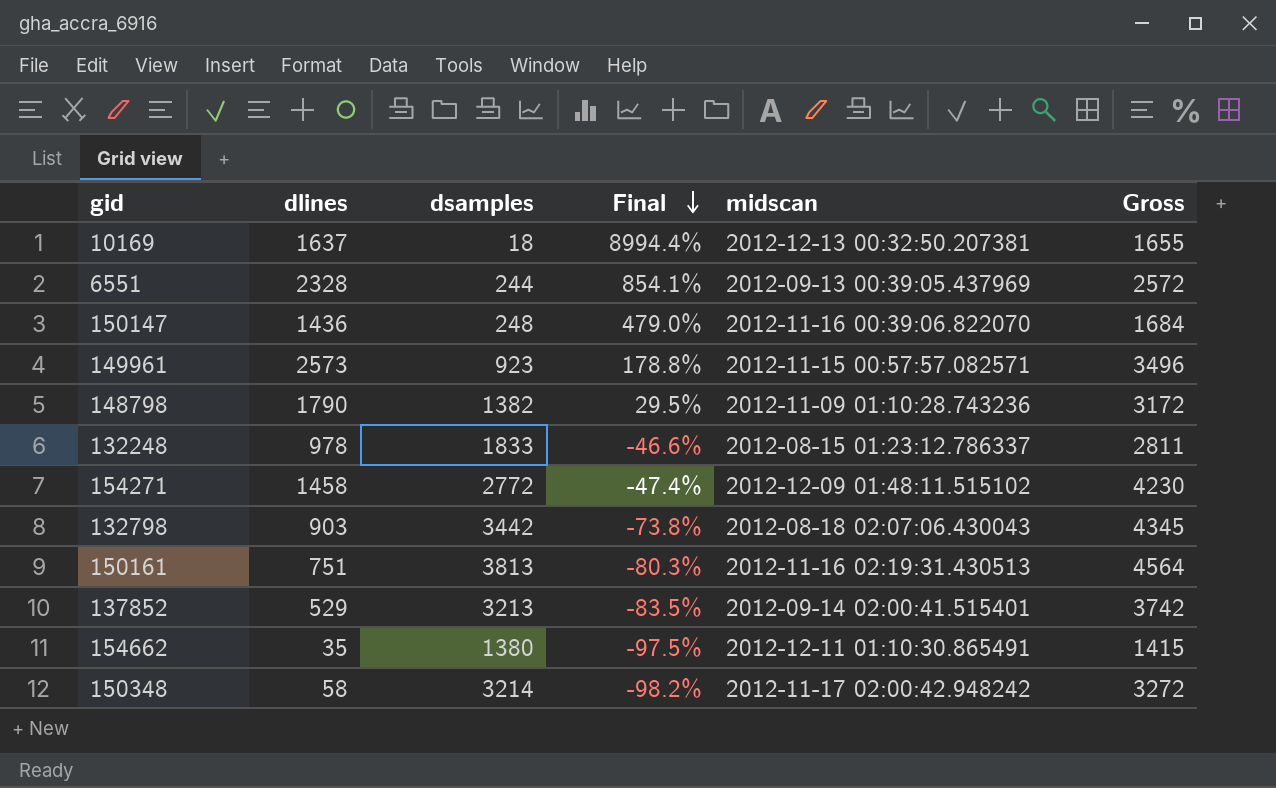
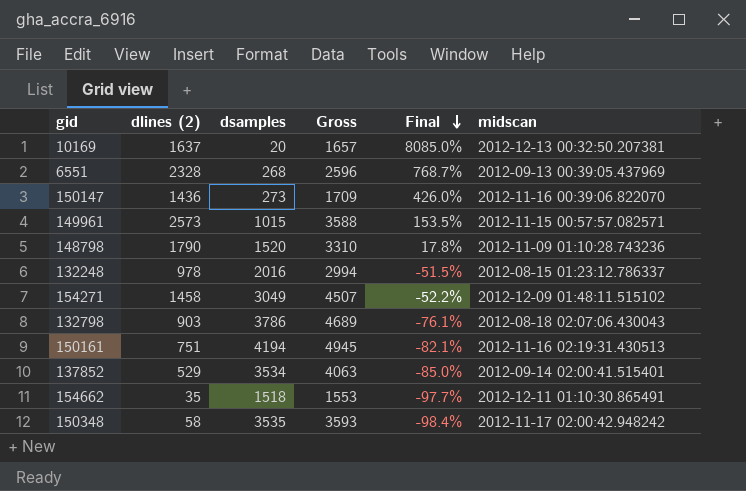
column name: dlines -> dlines (2)
column Gross | position: 6 -> 4
10169 | dsamples: 18 -> 20
10169 | Gross: 1655 -> 1657
10169 | Final: 8994.4% -> 8085.0%
6551 | dsamples: 244 -> 268
6551 | Gross: 2572 -> 2596
6551 | Final: 854.1% -> 768.7%
150147 | dsamples: 248 -> 273
150147 | Gross: 1684 -> 1709
150147 | Final: 479.0% -> 426.0%
149961 | dsamples: 923 -> 1015
149961 | Gross: 3496 -> 3588
149961 | Final: 178.8% -> 153.5%
148798 | dsamples: 1382 -> 1520
148798 | Gross: 3172 -> 3310
148798 | Final: 29.5% -> 17.8%
132248 | dsamples: 1833 -> 2016
132248 | Gross: 2811 -> 2994
132248 | Final: -46.6% -> -51.5%
154271 | dsamples: 2772 -> 3049
154271 | Gross: 4230 -> 4507
154271 | Final: -47.4% -> -52.2%
132798 | dsamples: 3442 -> 3786
132798 | Gross: 4345 -> 4689
132798 | Final: -73.8% -> -76.1%
150161 | dsamples: 3813 -> 4194
150161 | Gross: 4564 -> 4945
150161 | Final: -80.3% -> -82.1%
137852 | dsamples: 3213 -> 3534
137852 | Gross: 3742 -> 4063
137852 | Final: -83.5% -> -85.0%
154662 | dsamples: 1380 -> 1518
154662 | Gross: 1415 -> 1553
154662 | Final: -97.5% -> -97.7%
150348 | dsamples: 3214 -> 3535
150348 | Gross: 3272 -> 3593
150348 | Final: -98.2% -> -98.4%

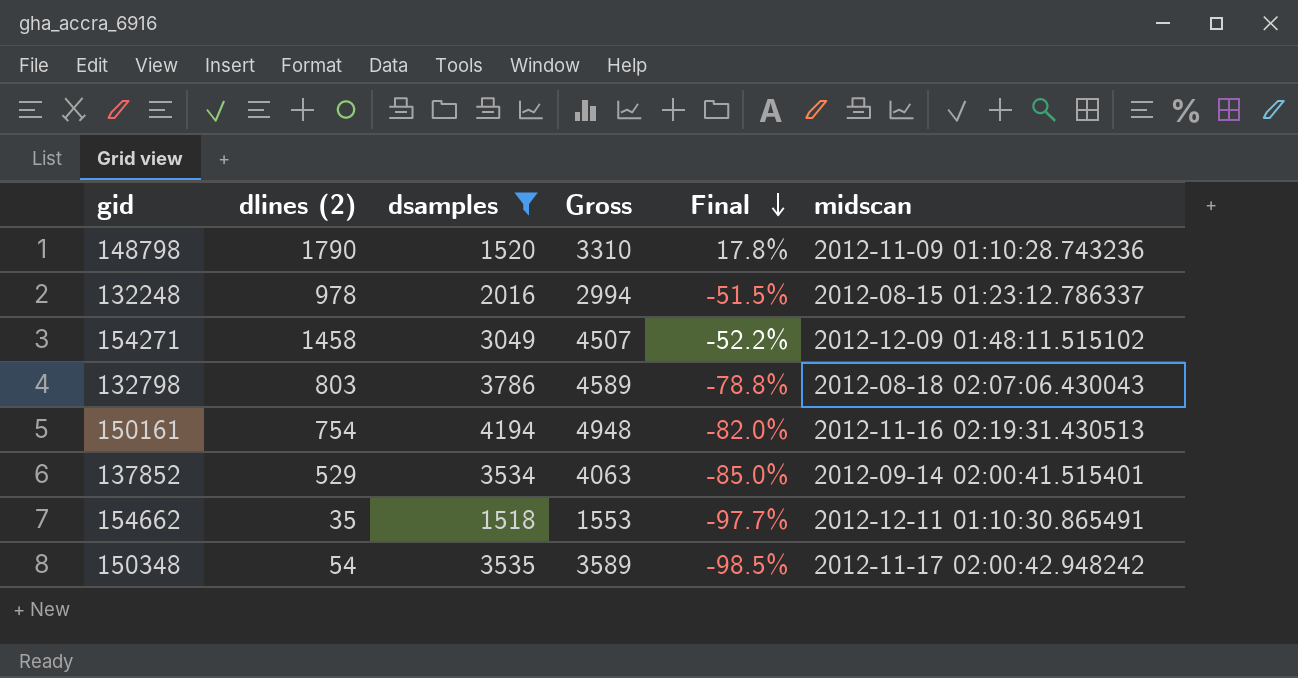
filter: none -> dsamples >= 1518
132798 | dlines (2): 903 -> 803
132798 | Gross: 4689 -> 4589
132798 | Final: -76.1% -> -78.8%
150161 | dlines (2): 751 -> 754
150161 | Gross: 4945 -> 4948
150161 | Final: -82.1% -> -82.0%
150348 | dlines (2): 58 -> 54
150348 | Gross: 3593 -> 3589
150348 | Final: -98.4% -> -98.5%

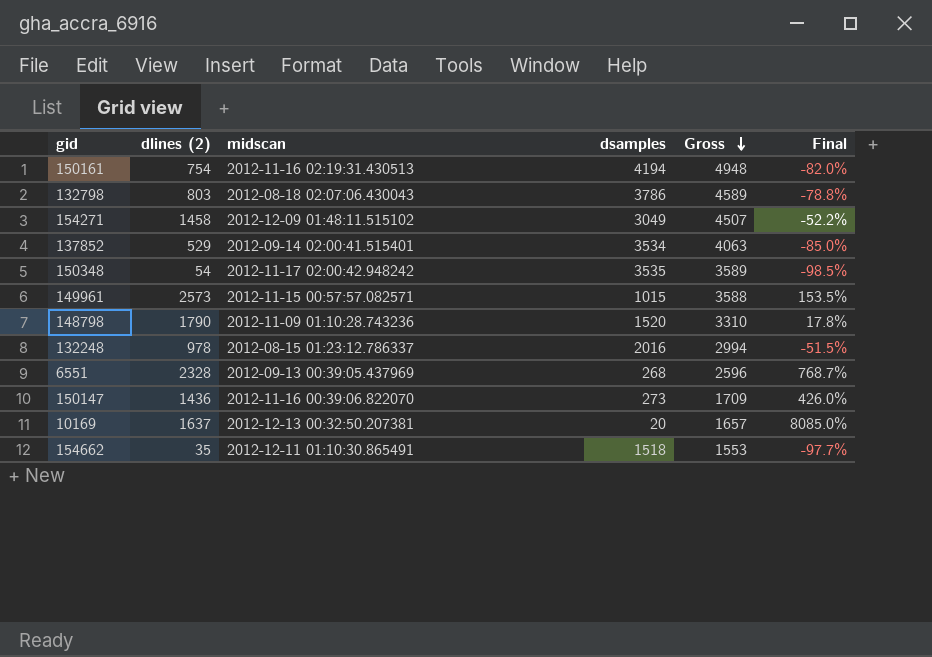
filter: dsamples >= 1518 -> none
row order: Final descending -> Gross descending
column midscan | position: 6 -> 3

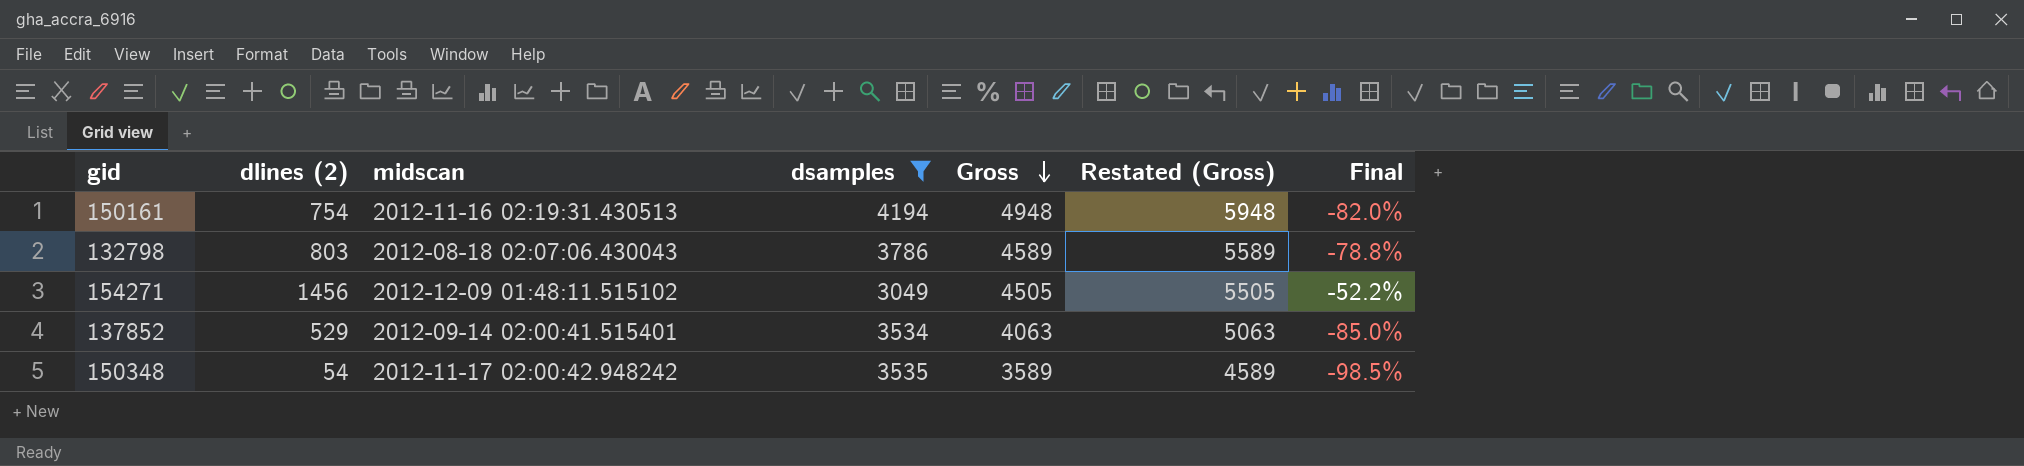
filter: none -> dsamples >= 3049
column Restated (Gross) | formula: none -> [Gross] + 1000
154271 | dlines (2): 1458 -> 1456
154271 | Gross: 4507 -> 4505

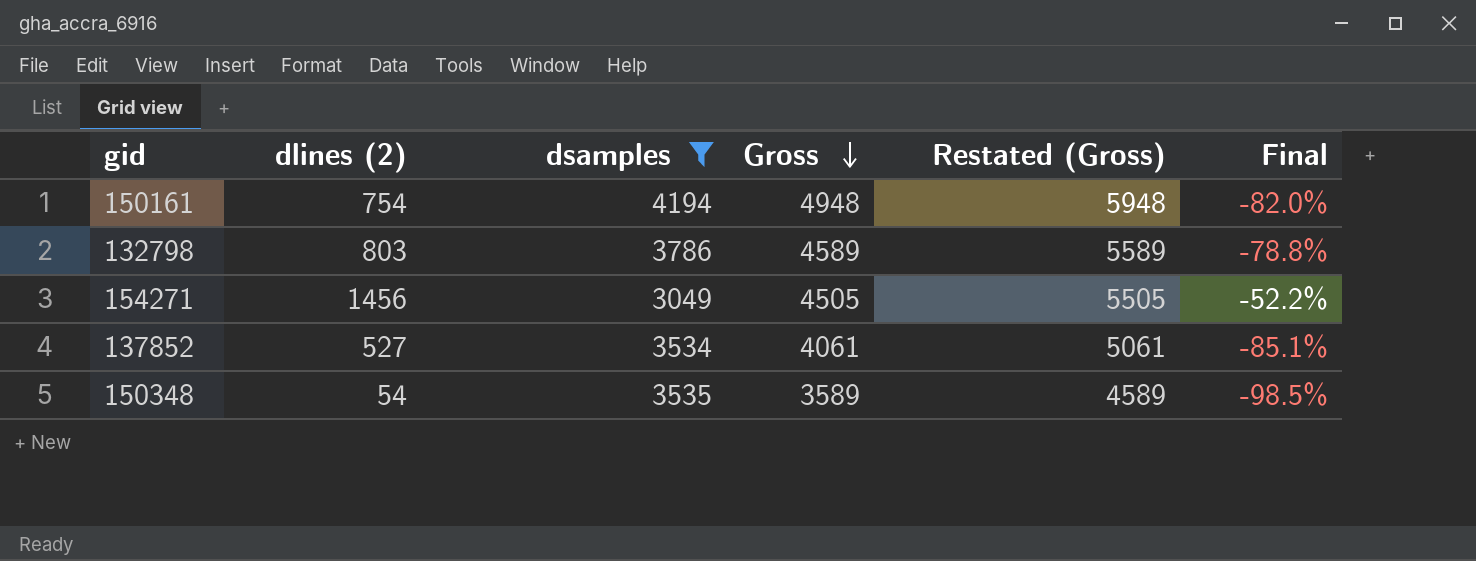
column midscan | position: 3 -> none
137852 | dlines (2): 529 -> 527
137852 | Gross: 4063 -> 4061
137852 | Restated (Gross): 5063 -> 5061
137852 | Final: -85.0% -> -85.1%

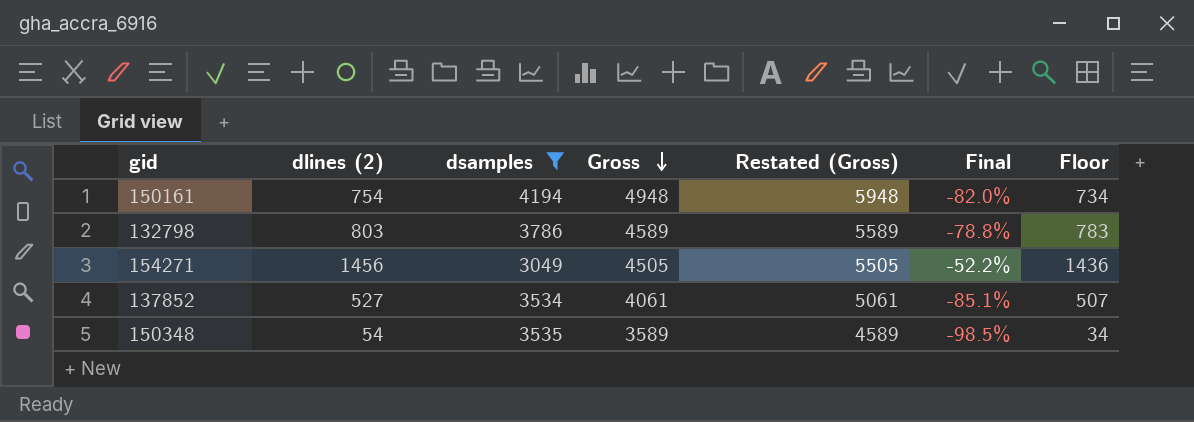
column Floor | formula: none -> [dlines (2)] - 20

